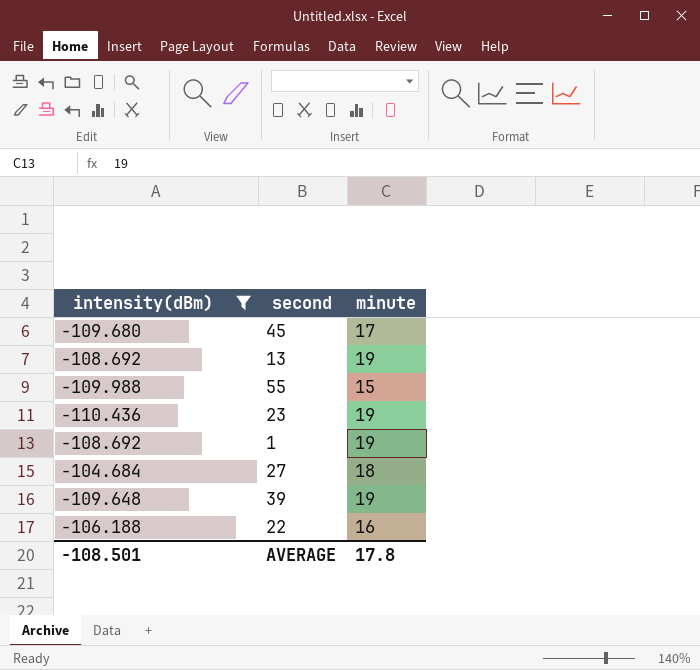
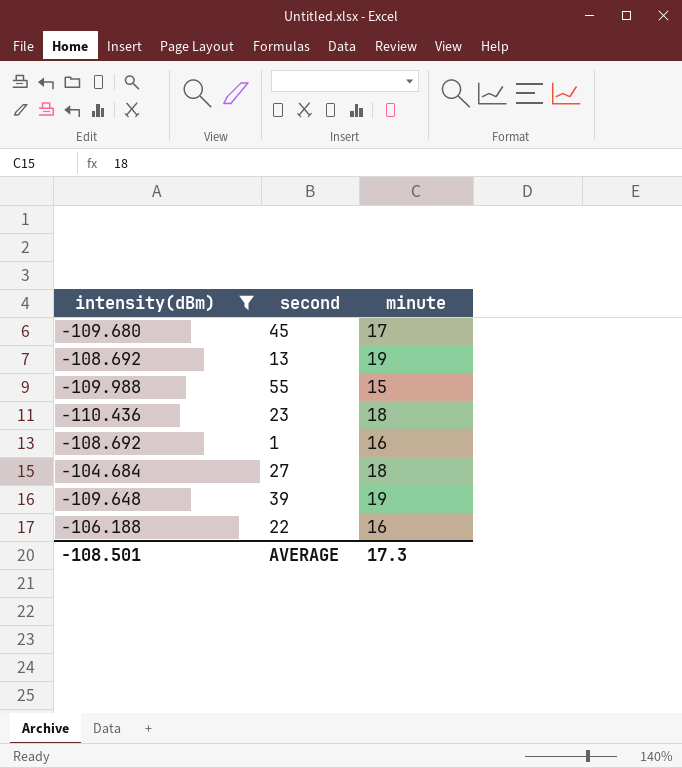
23 | minute: 19 -> 18
1 | minute: 19 -> 16
AVERAGE | minute: 17.8 -> 17.3

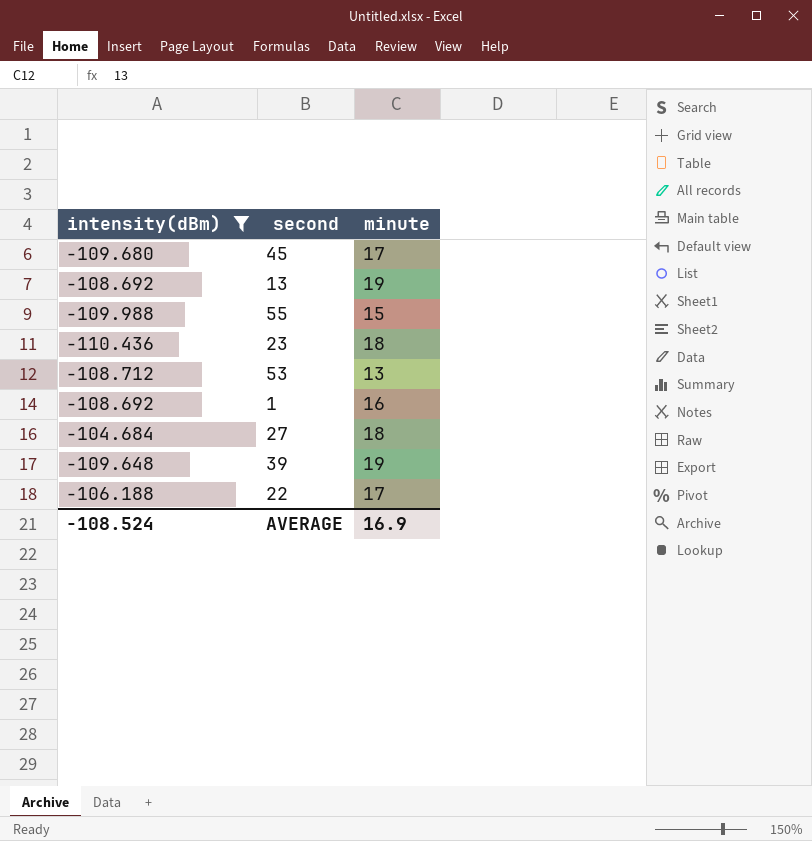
row 53: none -> -108.712 | 13
22 | minute: 16 -> 17
AVERAGE | intensity(dBm): -108.501 -> -108.524
AVERAGE | minute: 17.3 -> 16.9

